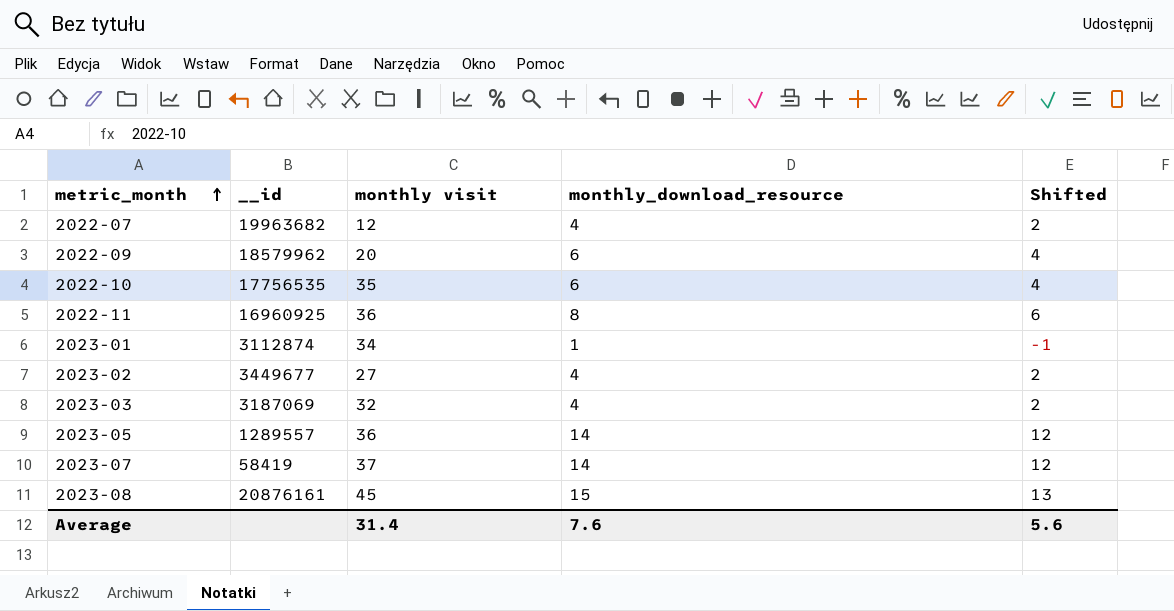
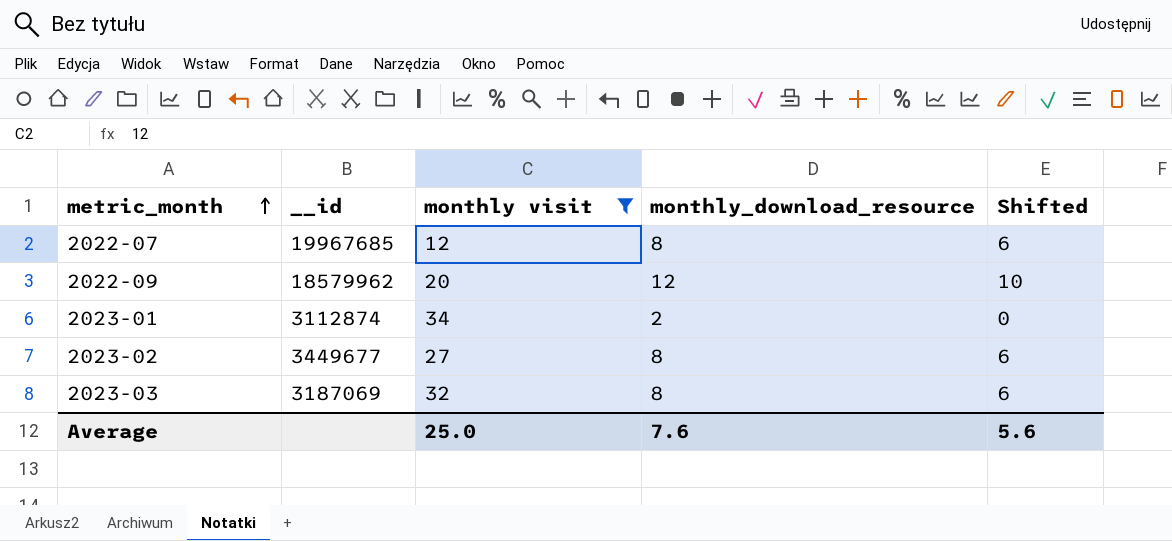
filter: none -> monthly visit <= 34
2022-07 | __id: 19963682 -> 19967685
2022-07 | monthly_download_resource: 4 -> 8
2022-07 | Shifted: 2 -> 6
2022-09 | monthly_download_resource: 6 -> 12
2022-09 | Shifted: 4 -> 10
2023-01 | monthly_download_resource: 1 -> 2
2023-01 | Shifted: -1 -> 0
2023-02 | monthly_download_resource: 4 -> 8
2023-02 | Shifted: 2 -> 6
2023-03 | monthly_download_resource: 4 -> 8
2023-03 | Shifted: 2 -> 6
Average | monthly visit: 31.4 -> 25.0

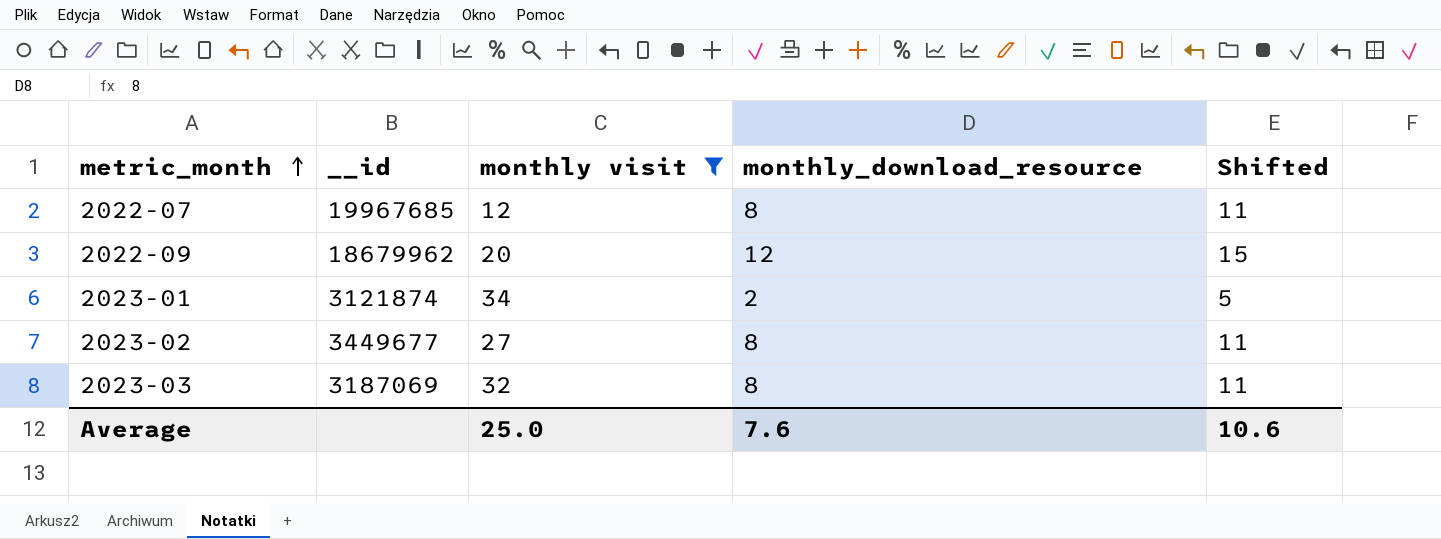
column Shifted | formula: [monthly_download_resource] - 2 -> [monthly_download_resource] + 3
2022-09 | __id: 18579962 -> 18679962
2023-01 | __id: 3112874 -> 3121874
Average | Shifted: 5.6 -> 10.6

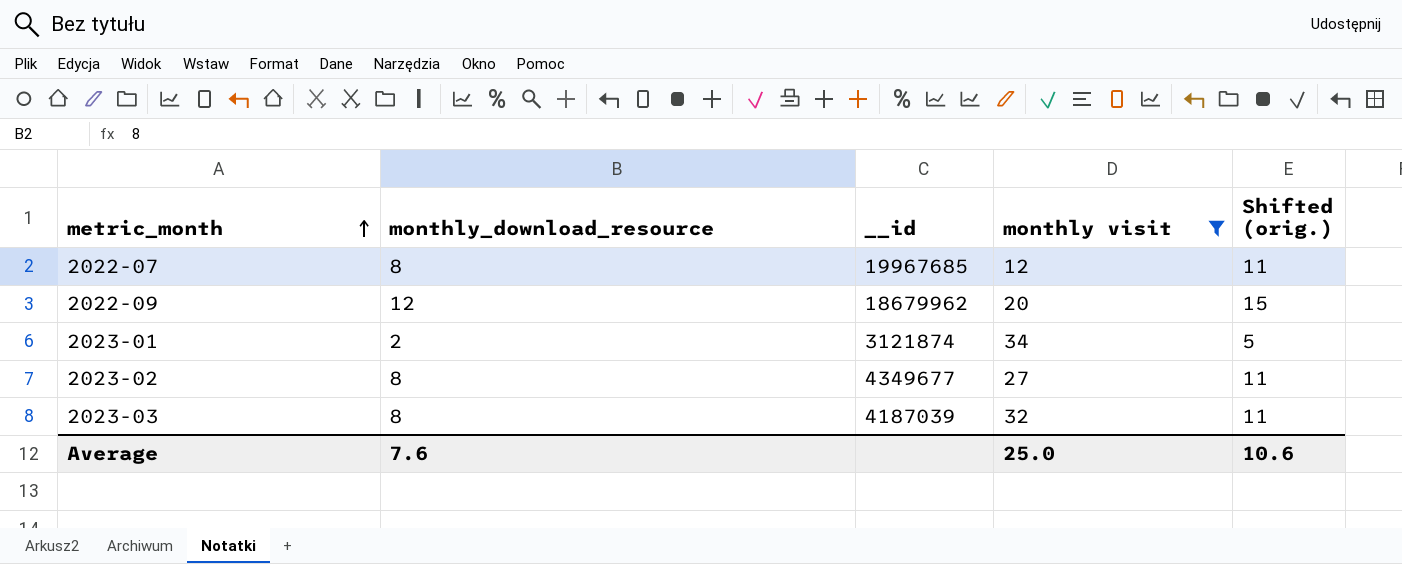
column monthly_download_resource | position: 4 -> 2
column name: Shifted -> Shifted (orig.)
2023-02 | __id: 3449677 -> 4349677
2023-03 | __id: 3187069 -> 4187039

